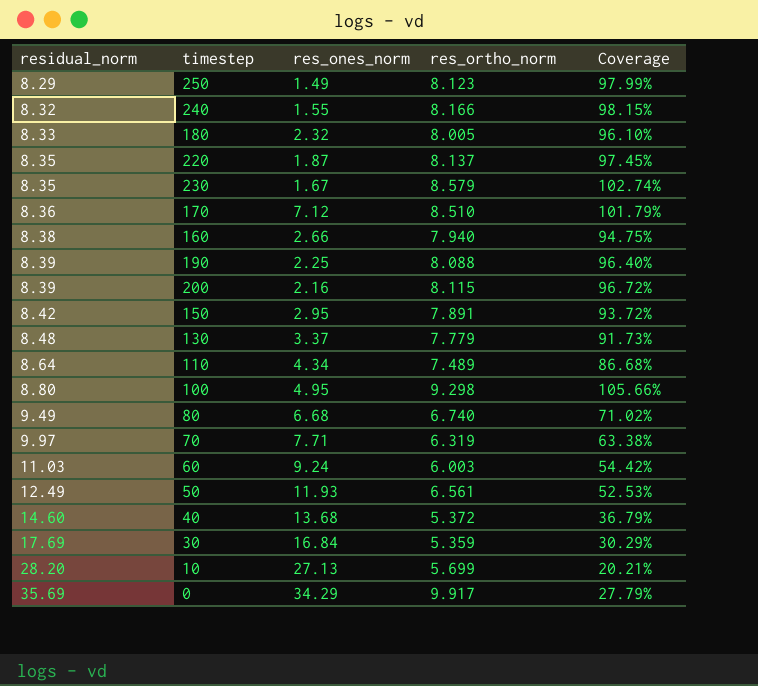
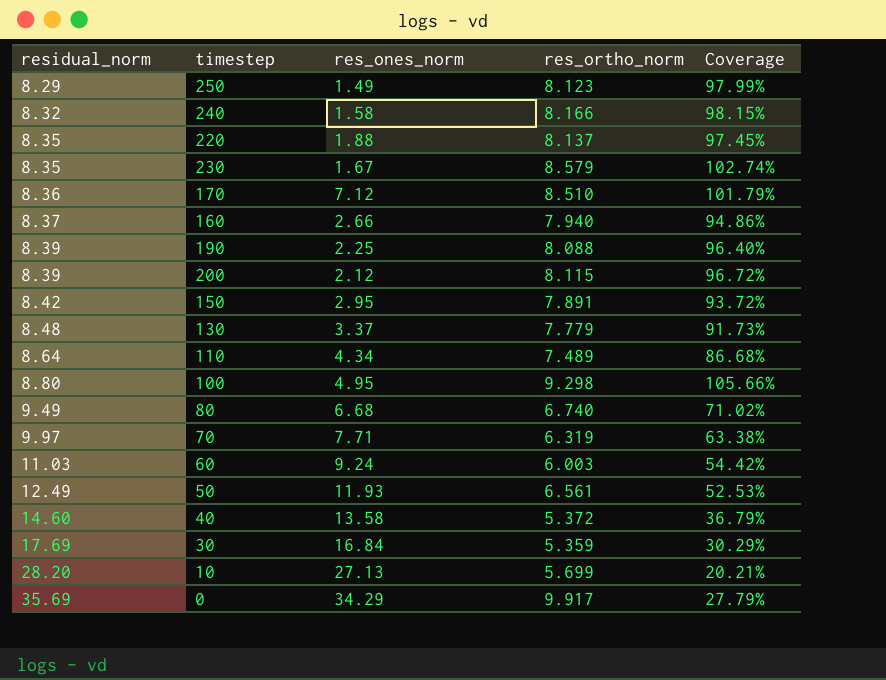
row 180: 8.33 | 2.32 | 8.005 | 96.10% -> none
240 | res_ones_norm: 1.55 -> 1.58
220 | res_ones_norm: 1.87 -> 1.88
160 | residual_norm: 8.38 -> 8.37
160 | Coverage: 94.75% -> 94.86%
200 | res_ones_norm: 2.16 -> 2.12
40 | res_ones_norm: 13.68 -> 13.58

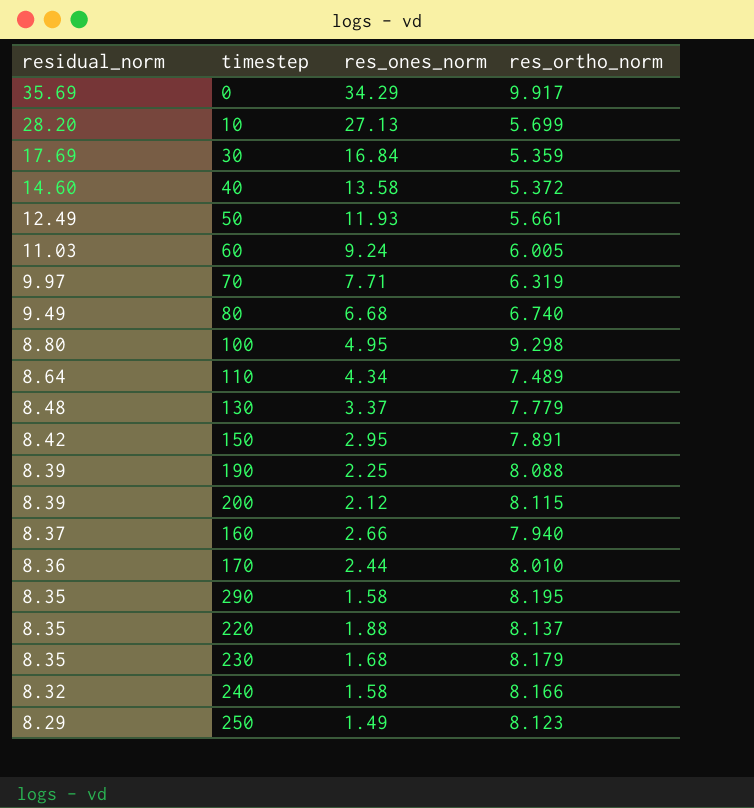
row order: residual_norm ascending -> residual_norm descending
column Coverage | formula: [res_ortho_norm] / [residual_norm] -> none
50 | res_ortho_norm: 6.561 -> 5.661
60 | res_ortho_norm: 6.003 -> 6.005
170 | res_ones_norm: 7.12 -> 2.44
170 | res_ortho_norm: 8.510 -> 8.010
row 290: none -> 8.35 | 1.58 | 8.195
230 | res_ones_norm: 1.67 -> 1.68
230 | res_ortho_norm: 8.579 -> 8.179

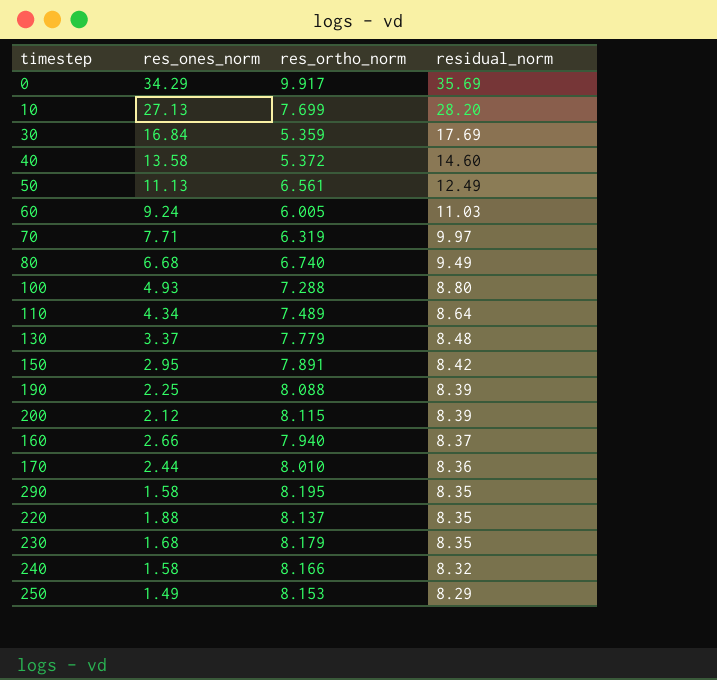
column residual_norm | position: 1 -> 4
10 | res_ortho_norm: 5.699 -> 7.699
50 | res_ones_norm: 11.93 -> 11.13
50 | res_ortho_norm: 5.661 -> 6.561
100 | res_ones_norm: 4.95 -> 4.93
100 | res_ortho_norm: 9.298 -> 7.288
250 | res_ortho_norm: 8.123 -> 8.153

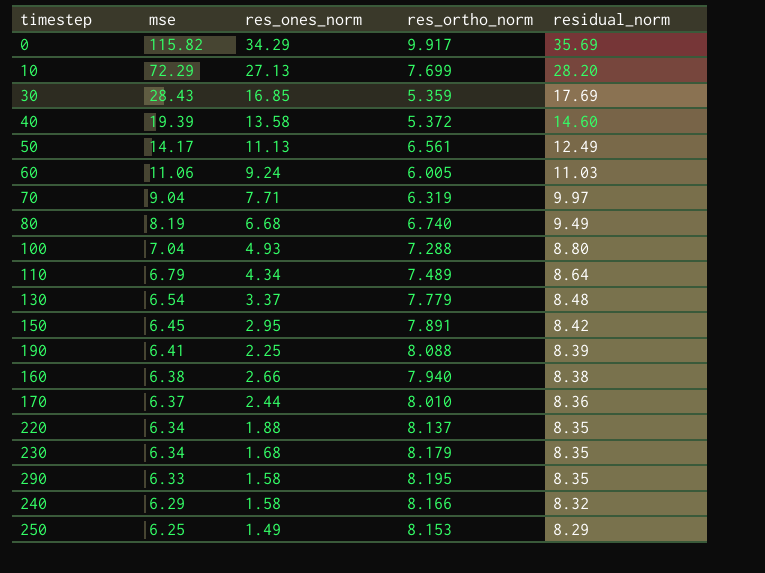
row order: residual_norm descending -> mse descending
column mse | position: none -> 2
row 200: 2.12 | 8.115 | 8.39 -> none
30 | res_ones_norm: 16.84 -> 16.85
160 | residual_norm: 8.37 -> 8.38

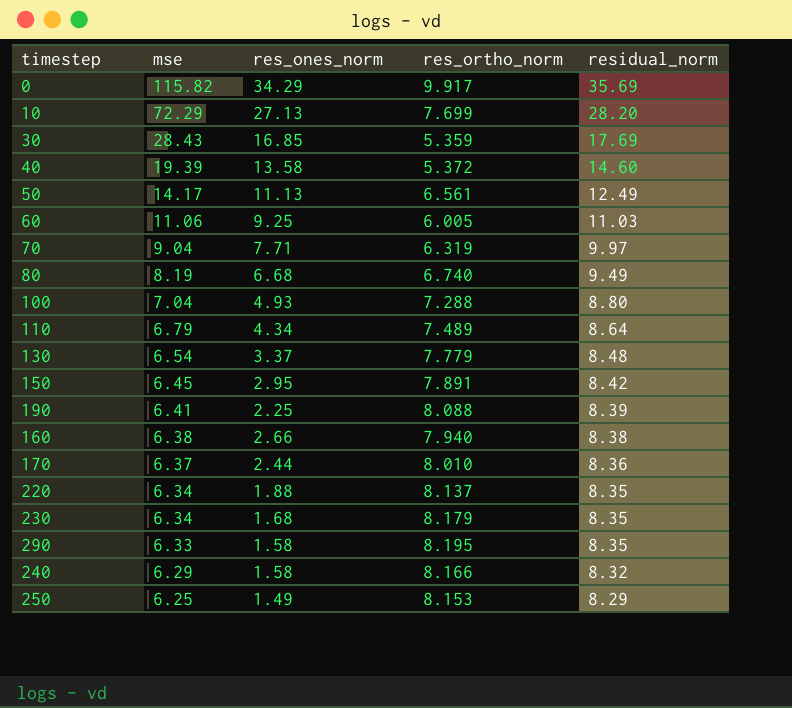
60 | res_ones_norm: 9.24 -> 9.25

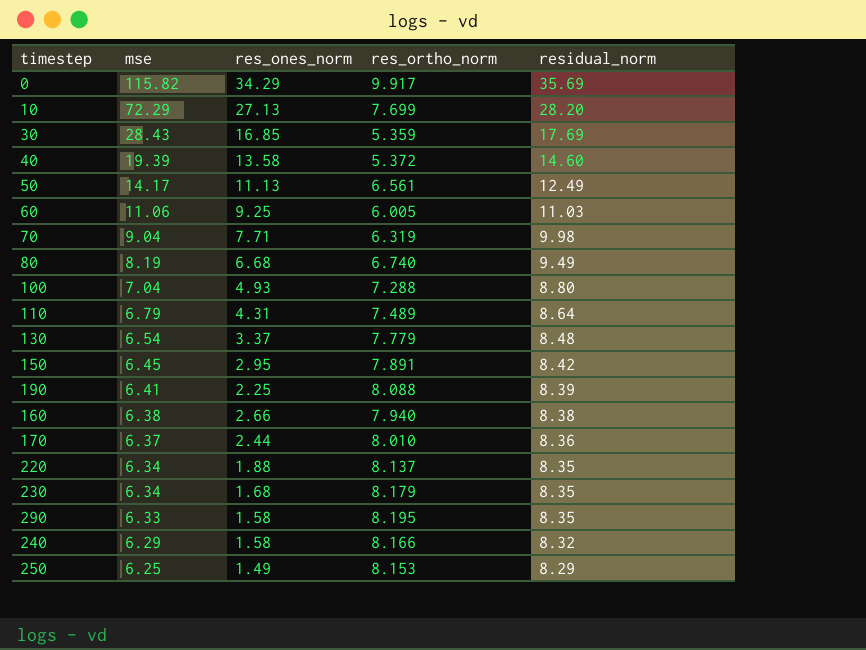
70 | residual_norm: 9.97 -> 9.98
110 | res_ones_norm: 4.34 -> 4.31

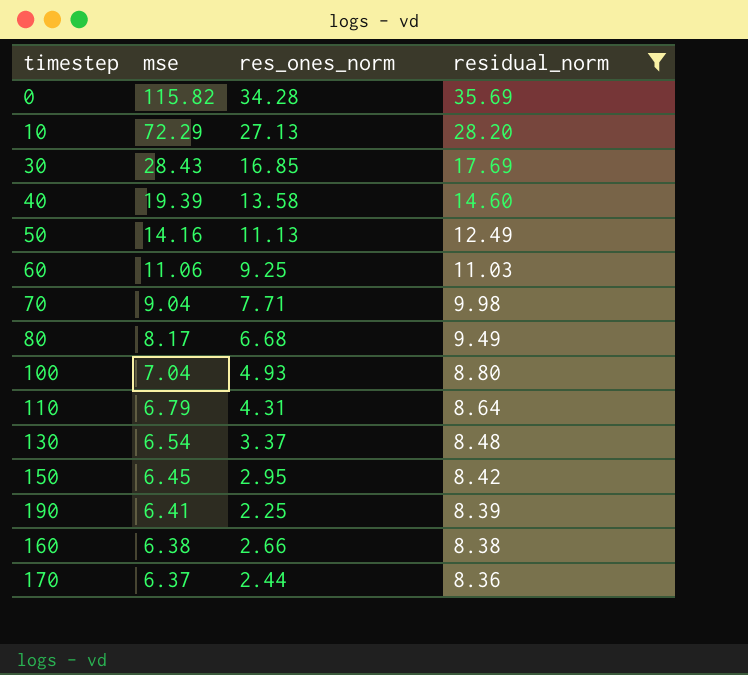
filter: none -> residual_norm >= 8.36
column res_ortho_norm | position: 4 -> none
0 | res_ones_norm: 34.29 -> 34.28
50 | mse: 14.17 -> 14.16
80 | mse: 8.19 -> 8.17

